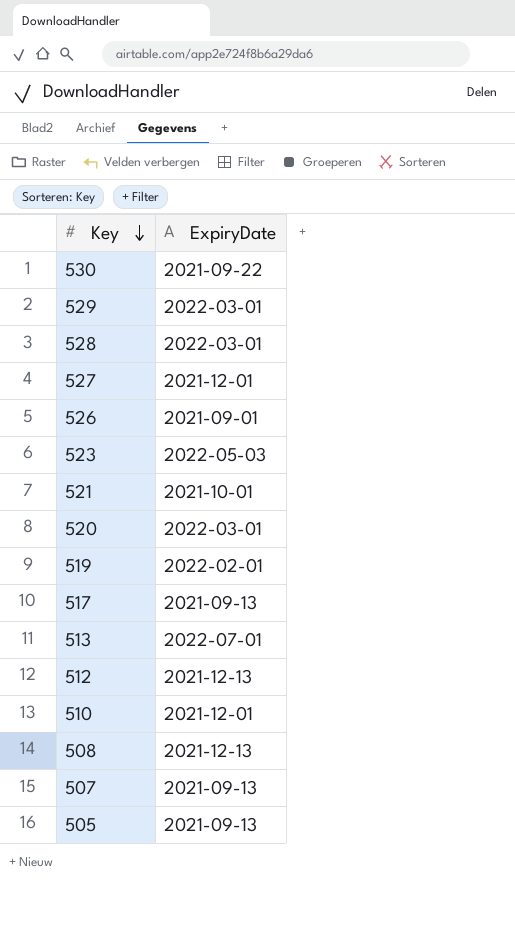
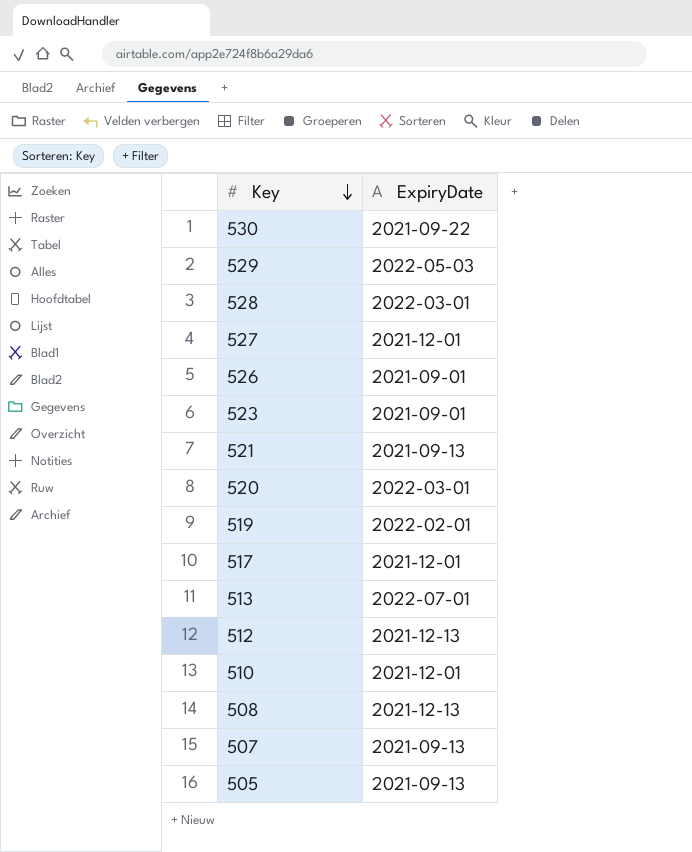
529 | ExpiryDate: 2022-03-01 -> 2022-05-03
523 | ExpiryDate: 2022-05-03 -> 2021-09-01
521 | ExpiryDate: 2021-10-01 -> 2021-09-13
517 | ExpiryDate: 2021-09-13 -> 2021-12-01

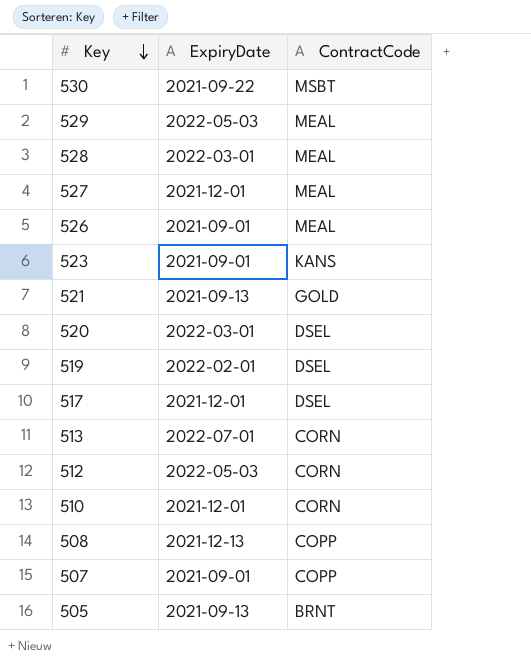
column ContractCode | position: none -> 3
512 | ExpiryDate: 2021-12-13 -> 2022-05-03
507 | ExpiryDate: 2021-09-13 -> 2021-09-01

